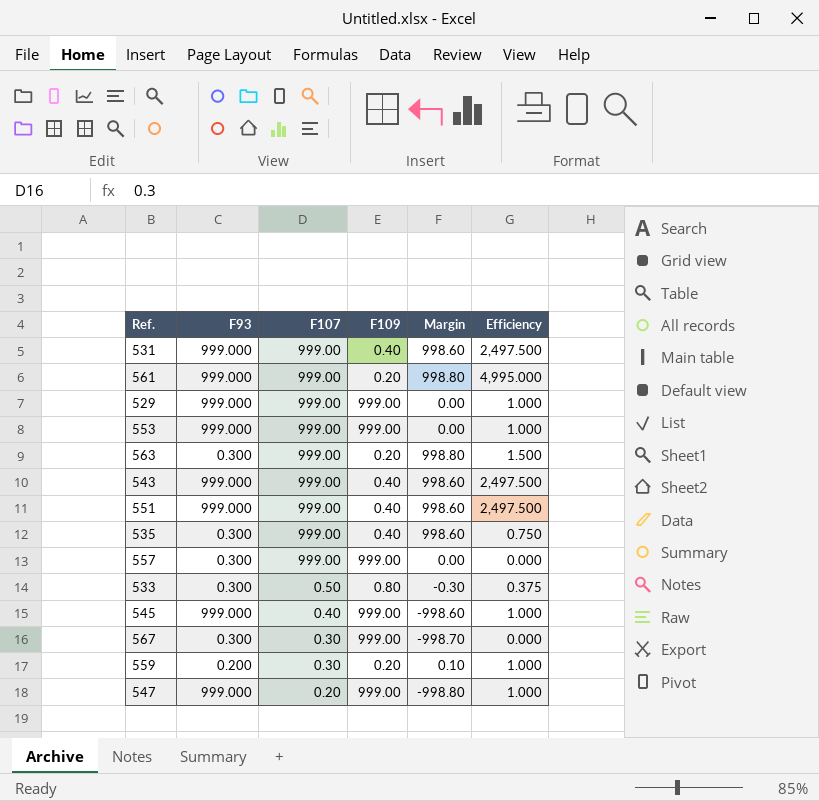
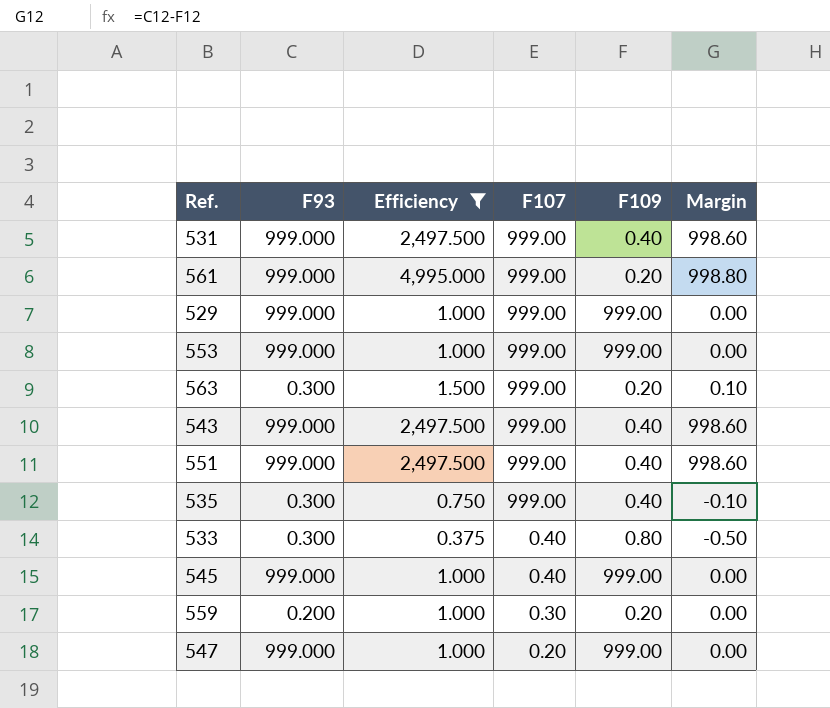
filter: none -> Efficiency != 0.000
column Efficiency | position: 6 -> 3
column Margin | formula: [F107] - [F109] -> [F93] - [F109]
533 | F107: 0.50 -> 0.40

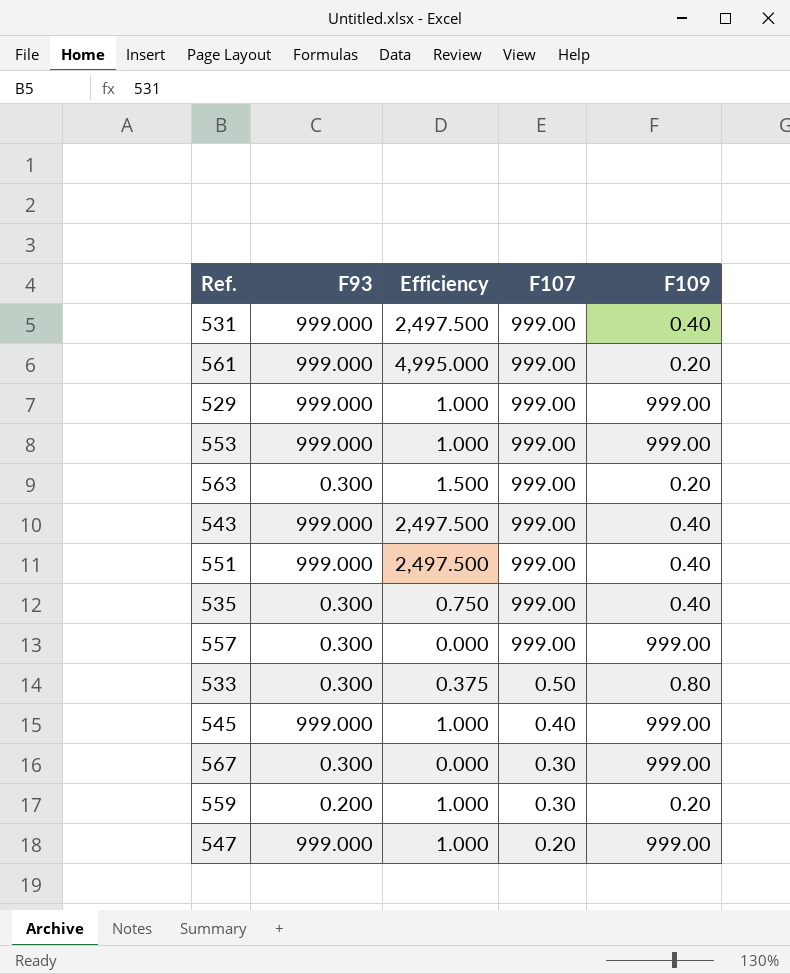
filter: Efficiency != 0.000 -> none
column Margin | formula: [F93] - [F109] -> none
533 | F107: 0.40 -> 0.50

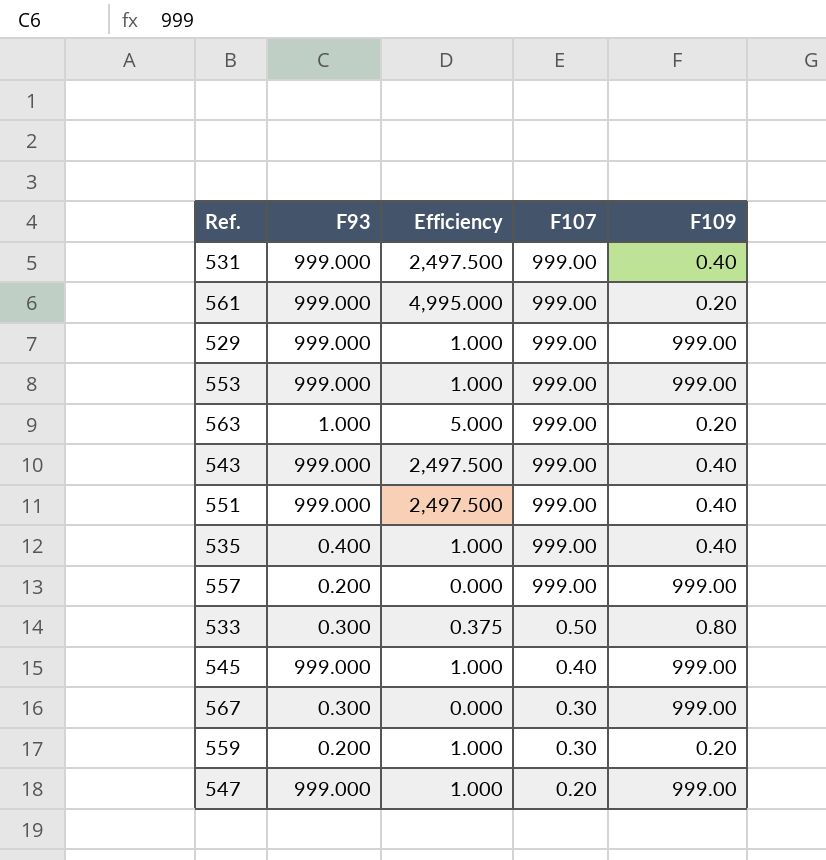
563 | F93: 0.300 -> 1.000
563 | Efficiency: 1.500 -> 5.000
535 | F93: 0.300 -> 0.400
535 | Efficiency: 0.750 -> 1.000
557 | F93: 0.300 -> 0.200

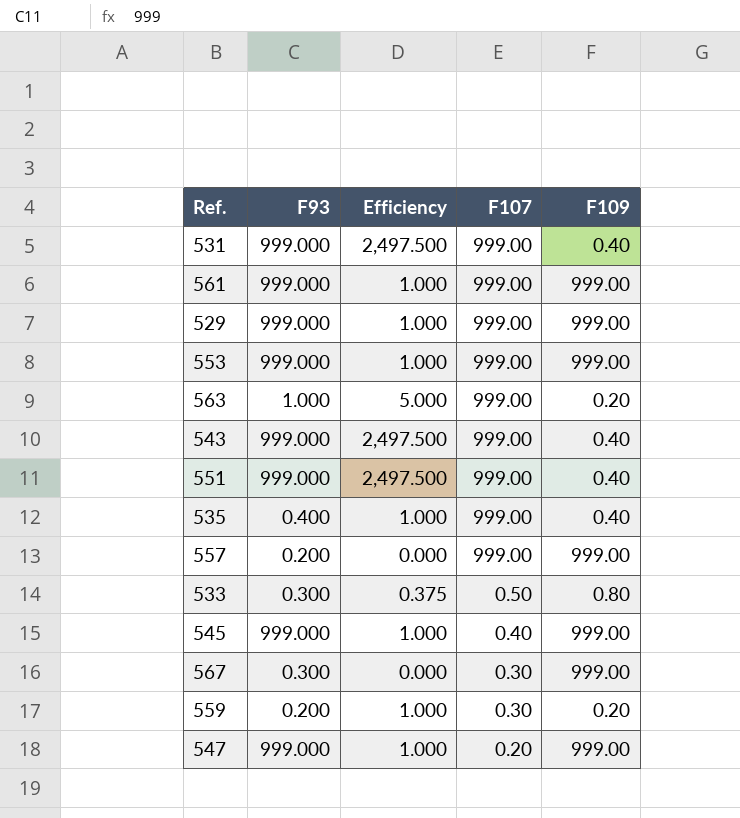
561 | Efficiency: 4,995.000 -> 1.000
561 | F109: 0.20 -> 999.00

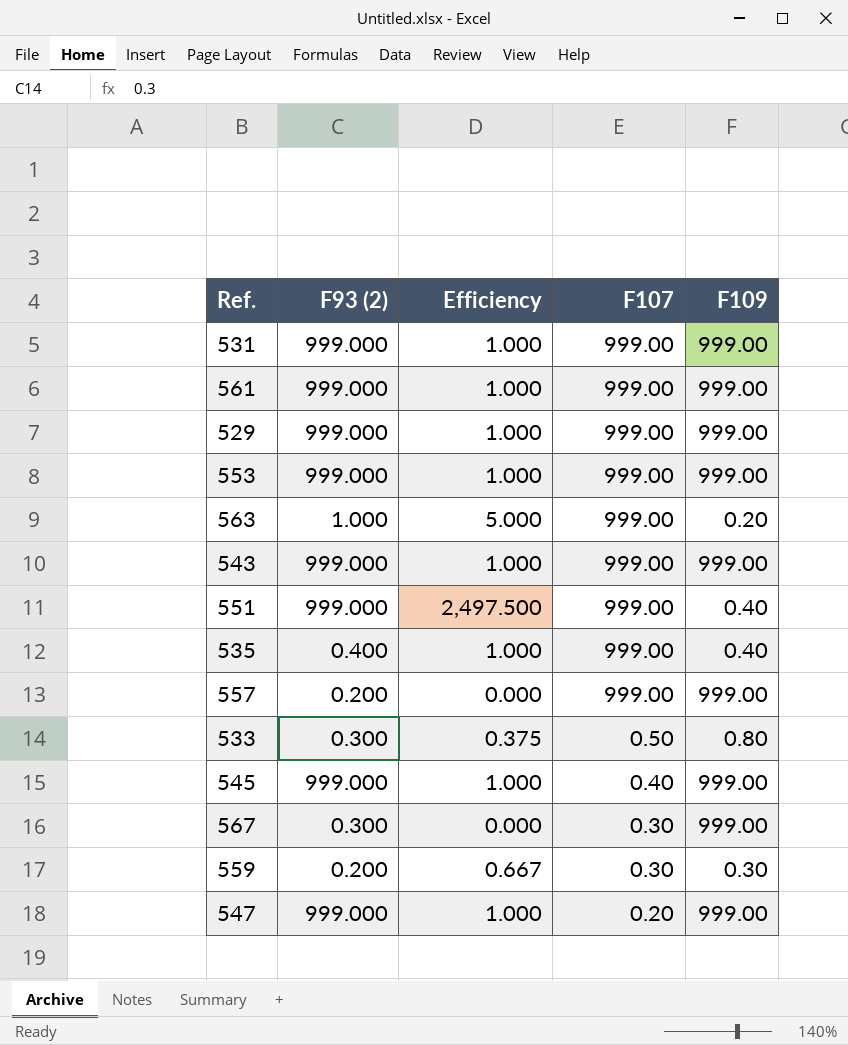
column name: F93 -> F93 (2)
531 | Efficiency: 2,497.500 -> 1.000
531 | F109: 0.40 -> 999.00
543 | Efficiency: 2,497.500 -> 1.000
543 | F109: 0.40 -> 999.00
559 | Efficiency: 1.000 -> 0.667
559 | F109: 0.20 -> 0.30

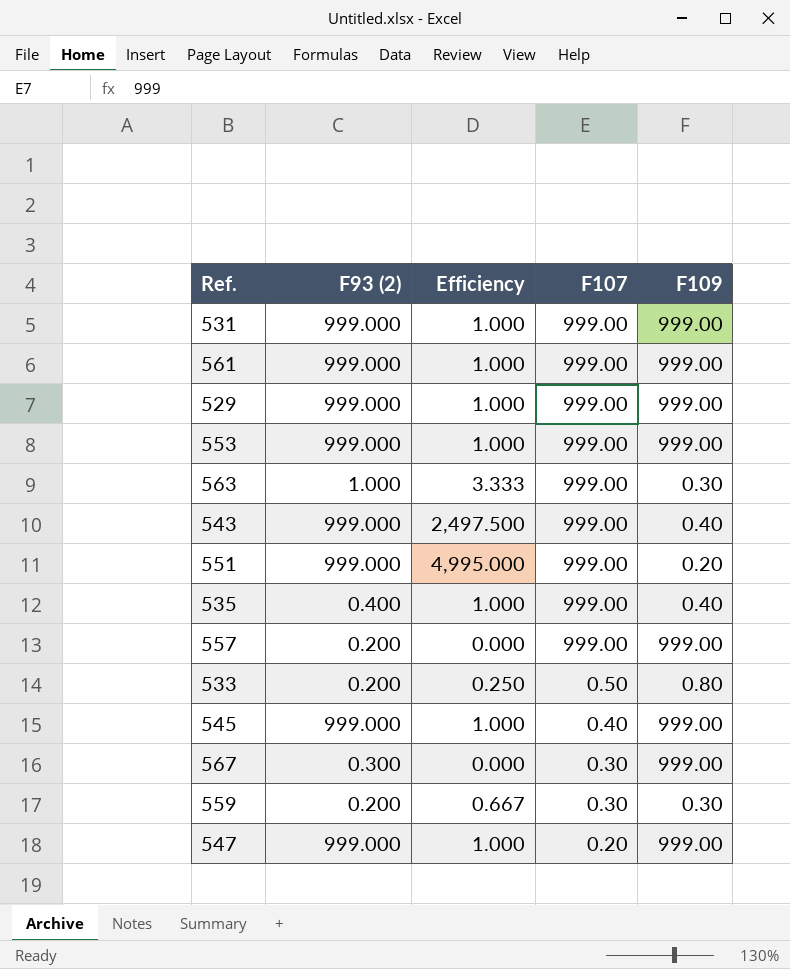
563 | Efficiency: 5.000 -> 3.333
563 | F109: 0.20 -> 0.30
543 | Efficiency: 1.000 -> 2,497.500
543 | F109: 999.00 -> 0.40
551 | Efficiency: 2,497.500 -> 4,995.000
551 | F109: 0.40 -> 0.20
533 | F93 (2): 0.300 -> 0.200
533 | Efficiency: 0.375 -> 0.250

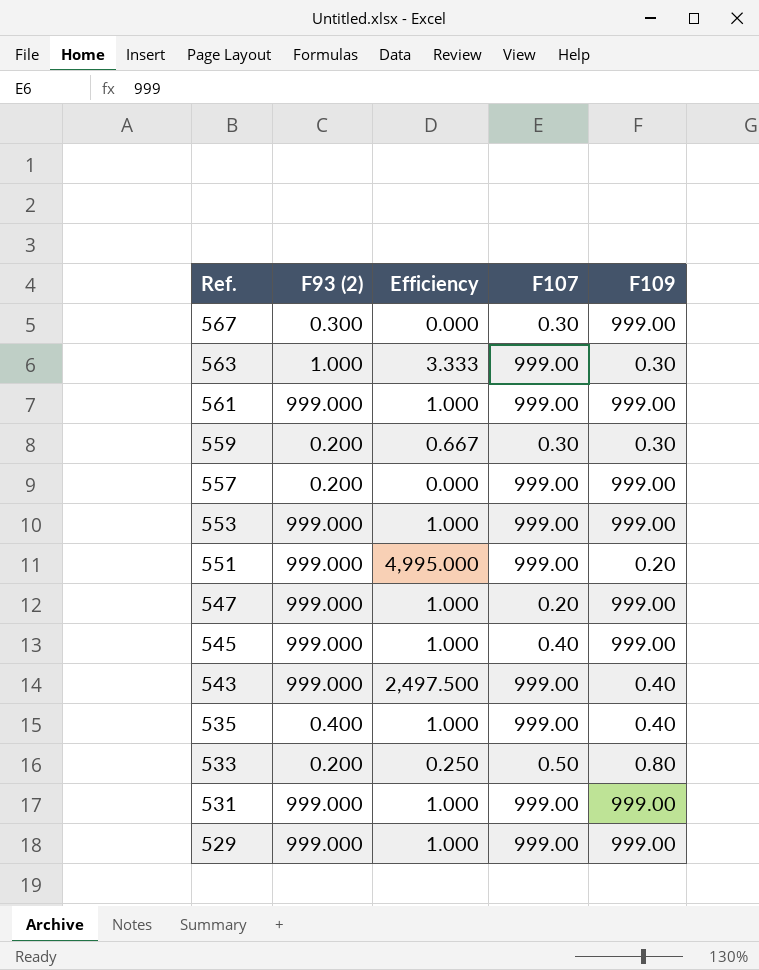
row order: F107 descending -> Ref. descending

